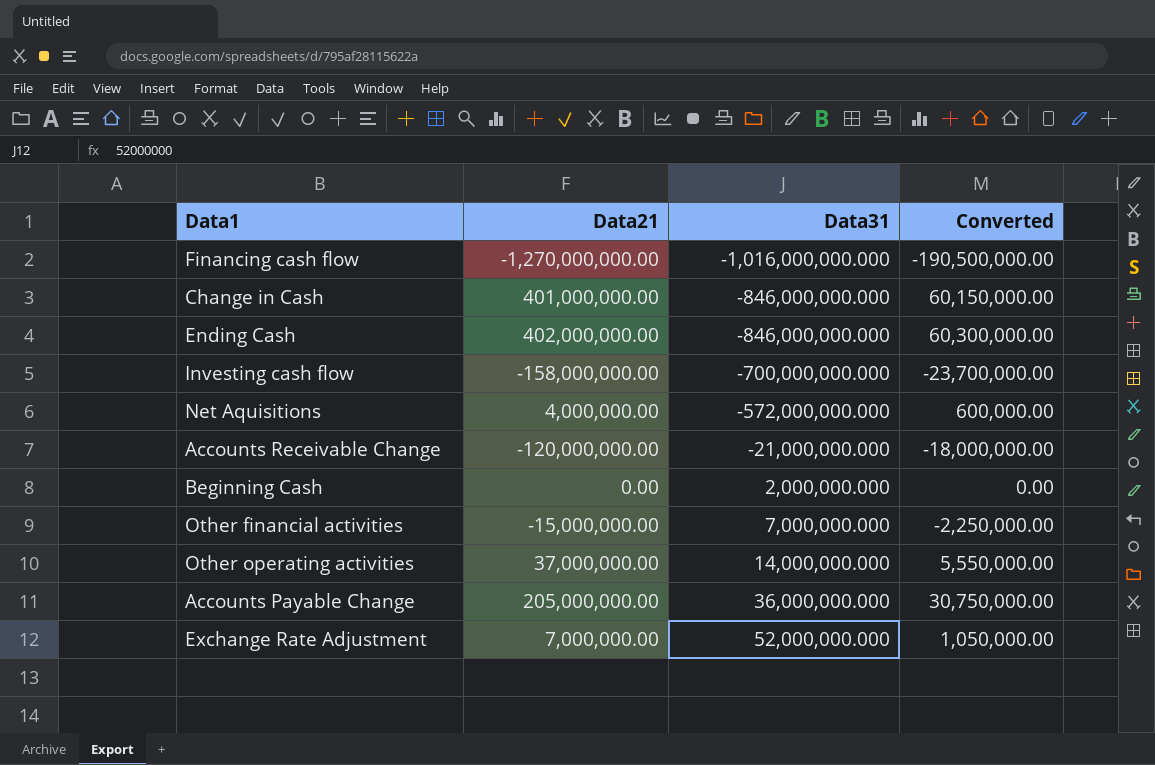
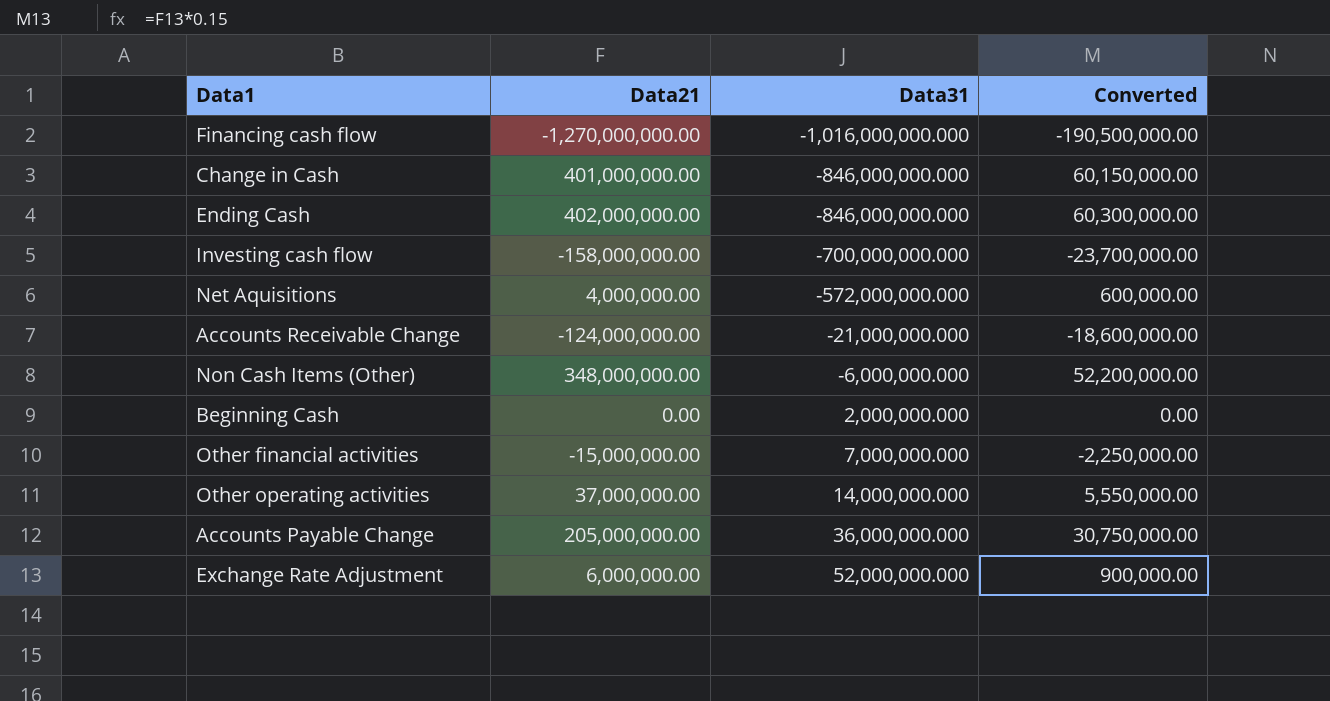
Accounts Receivable Change | Data21: -120,000,000.00 -> -124,000,000.00
Accounts Receivable Change | Converted: -18,000,000.00 -> -18,600,000.00
row Non Cash Items (Other): none -> 348,000,000.00 | -6,000,000.000 | 52,200,000.00
Exchange Rate Adjustment | Data21: 7,000,000.00 -> 6,000,000.00
Exchange Rate Adjustment | Converted: 1,050,000.00 -> 900,000.00

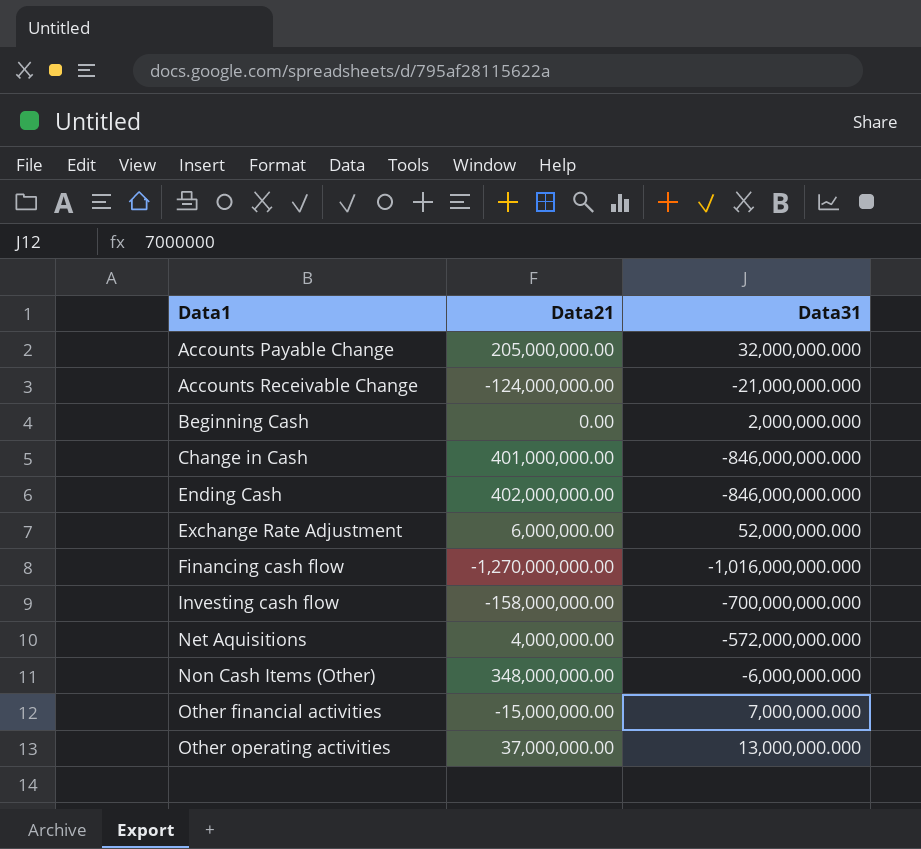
row order: Data31 ascending -> Data1 ascending
column Converted | formula: [Data21] * 0.15 -> none
Accounts Payable Change | Data31: 36,000,000.000 -> 32,000,000.000
Other operating activities | Data31: 14,000,000.000 -> 13,000,000.000

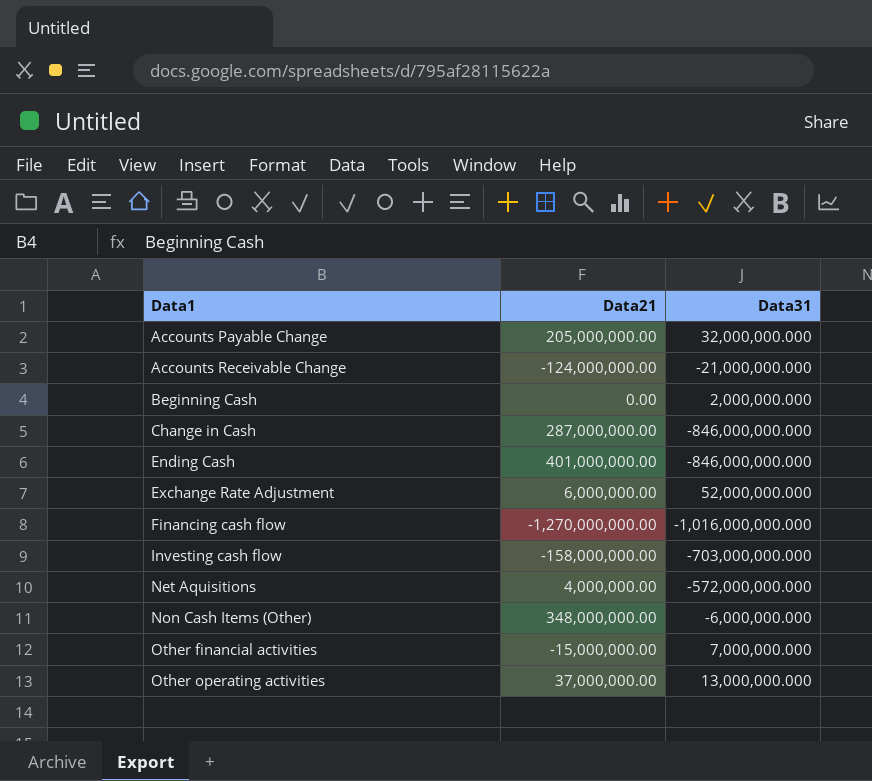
Change in Cash | Data21: 401,000,000.00 -> 287,000,000.00
Ending Cash | Data21: 402,000,000.00 -> 401,000,000.00
Investing cash flow | Data31: -700,000,000.000 -> -703,000,000.000

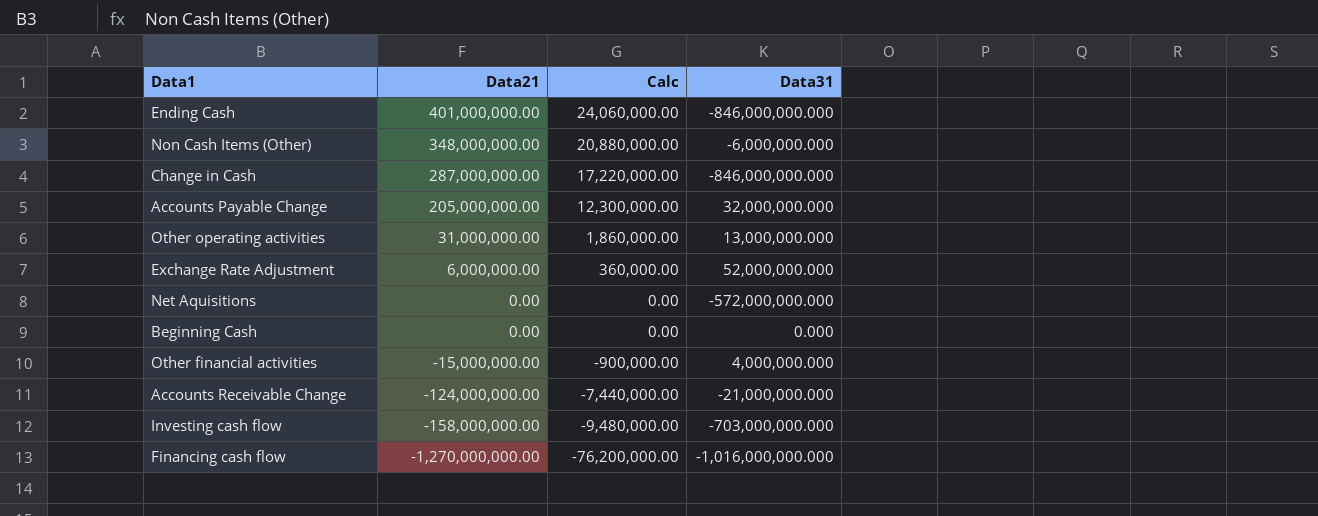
row order: Data1 ascending -> Data21 descending
column Calc | formula: none -> [Data21] * 0.06
Other operating activities | Data21: 37,000,000.00 -> 31,000,000.00
Net Aquisitions | Data21: 4,000,000.00 -> 0.00
Beginning Cash | Data31: 2,000,000.000 -> 0.000
Other financial activities | Data31: 7,000,000.000 -> 4,000,000.000

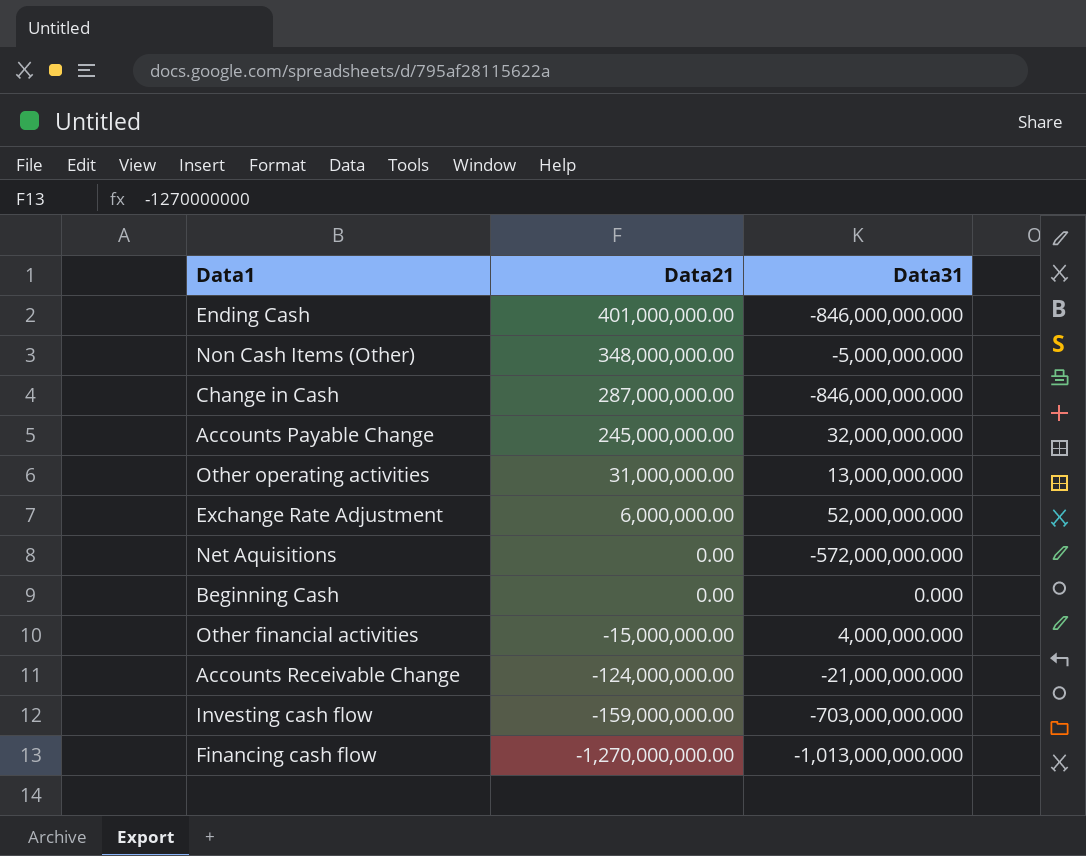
column Calc | formula: [Data21] * 0.06 -> none
Non Cash Items (Other) | Data31: -6,000,000.000 -> -5,000,000.000
Accounts Payable Change | Data21: 205,000,000.00 -> 245,000,000.00
Investing cash flow | Data21: -158,000,000.00 -> -159,000,000.00
Financing cash flow | Data31: -1,016,000,000.000 -> -1,013,000,000.000

